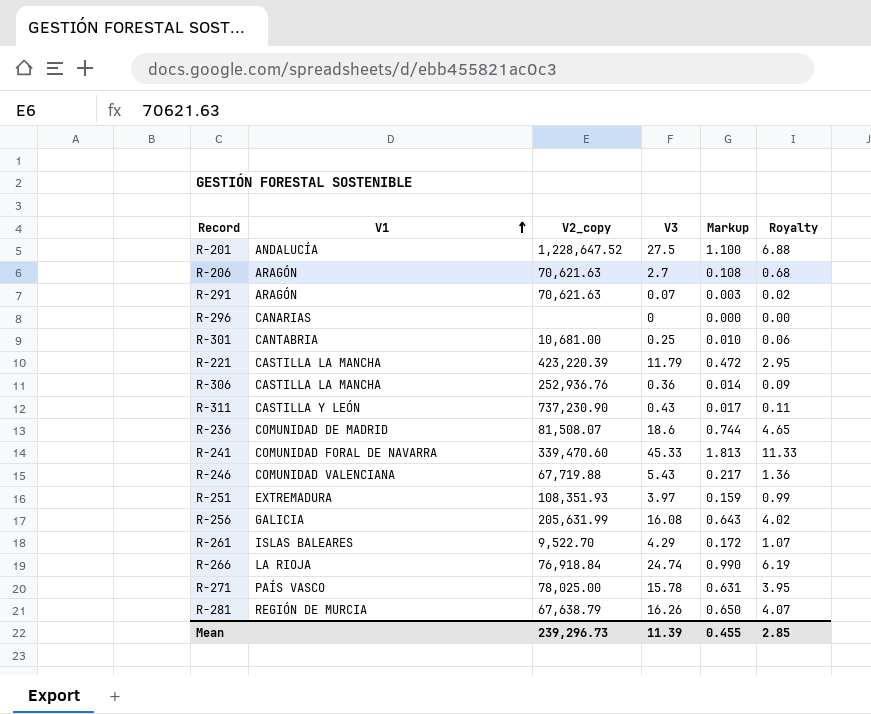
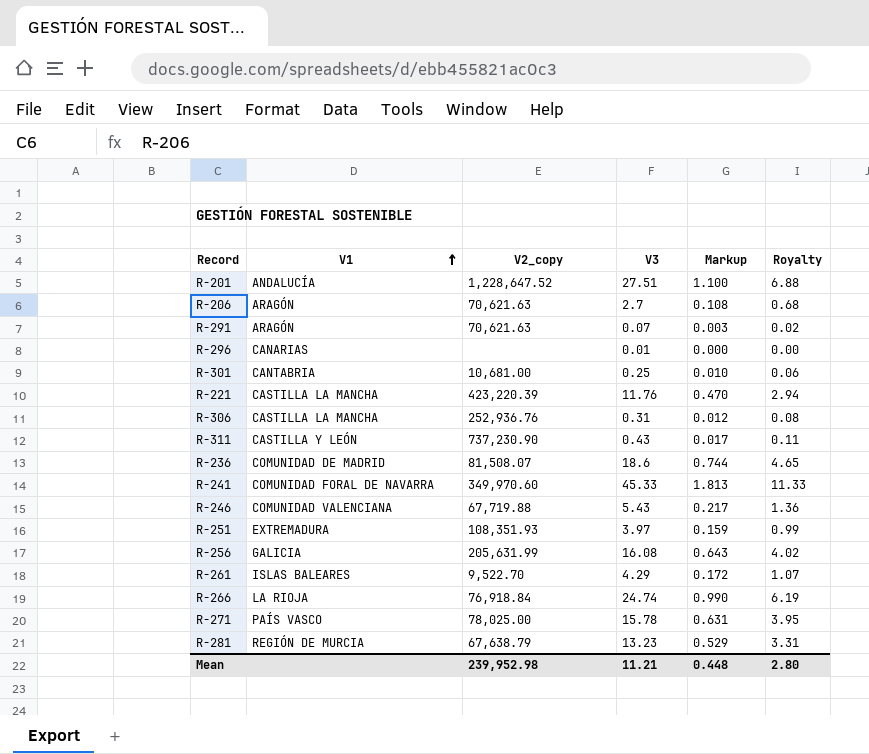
R-201 | V3: 27.5 -> 27.51
R-296 | V3: 0 -> 0.01
R-221 | V3: 11.79 -> 11.76
R-221 | Markup: 0.472 -> 0.470
R-221 | Royalty: 2.95 -> 2.94
R-306 | V3: 0.36 -> 0.31
R-306 | Markup: 0.014 -> 0.012
R-306 | Royalty: 0.09 -> 0.08
R-241 | V2_copy: 339,470.60 -> 349,970.60
R-281 | V3: 16.26 -> 13.23
R-281 | Markup: 0.650 -> 0.529
R-281 | Royalty: 4.07 -> 3.31
Mean | V2_copy: 239,296.73 -> 239,952.98
Mean | V3: 11.39 -> 11.21
Mean | Markup: 0.455 -> 0.448
Mean | Royalty: 2.85 -> 2.80

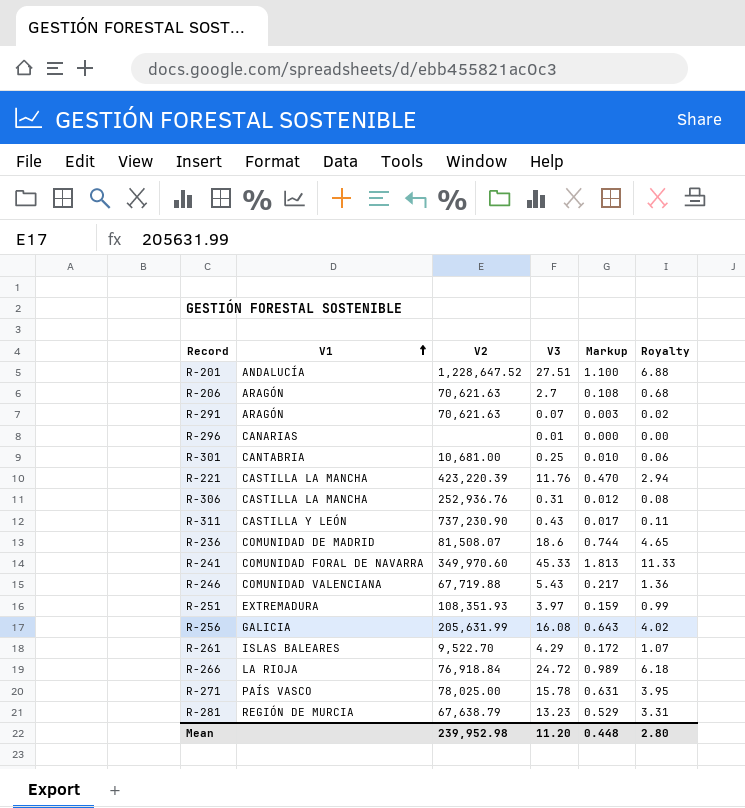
column name: V2_copy -> V2
R-266 | V3: 24.74 -> 24.72
R-266 | Markup: 0.990 -> 0.989
R-266 | Royalty: 6.19 -> 6.18
Mean | V3: 11.21 -> 11.20

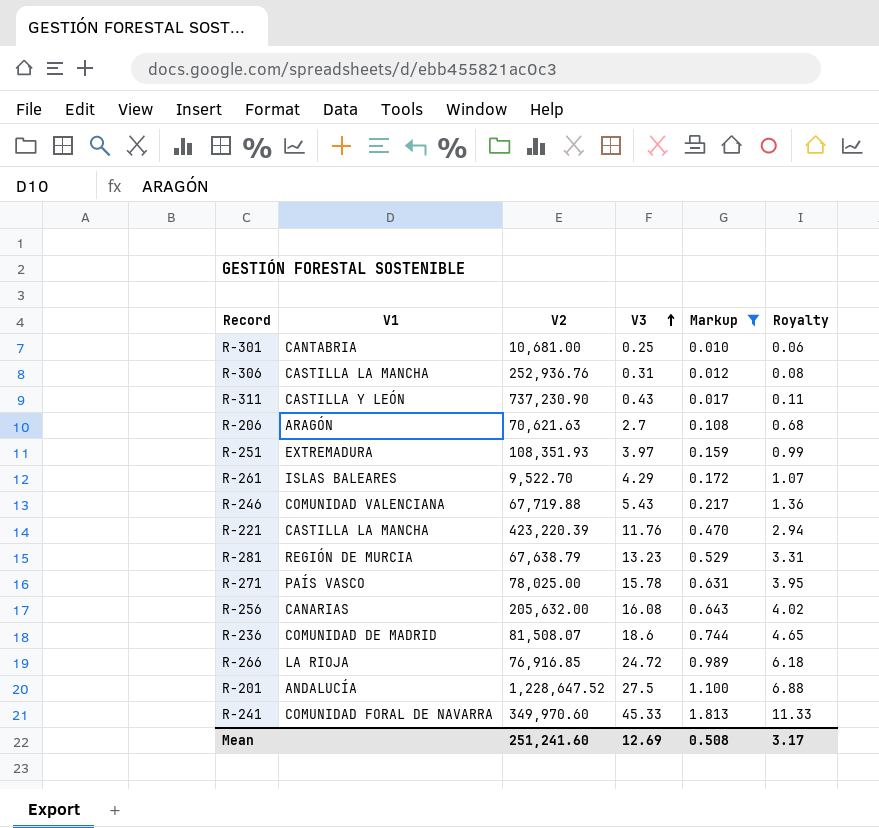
filter: none -> Markup >= 0.010
row order: V1 ascending -> V3 ascending
R-256 | V1: GALICIA -> CANARIAS
R-256 | V2: 205,631.99 -> 205,632.00
R-266 | V2: 76,918.84 -> 76,916.85
R-201 | V3: 27.51 -> 27.5
Mean | V2: 239,952.98 -> 251,241.60
Mean | V3: 11.20 -> 12.69
Mean | Markup: 0.448 -> 0.508
Mean | Royalty: 2.80 -> 3.17

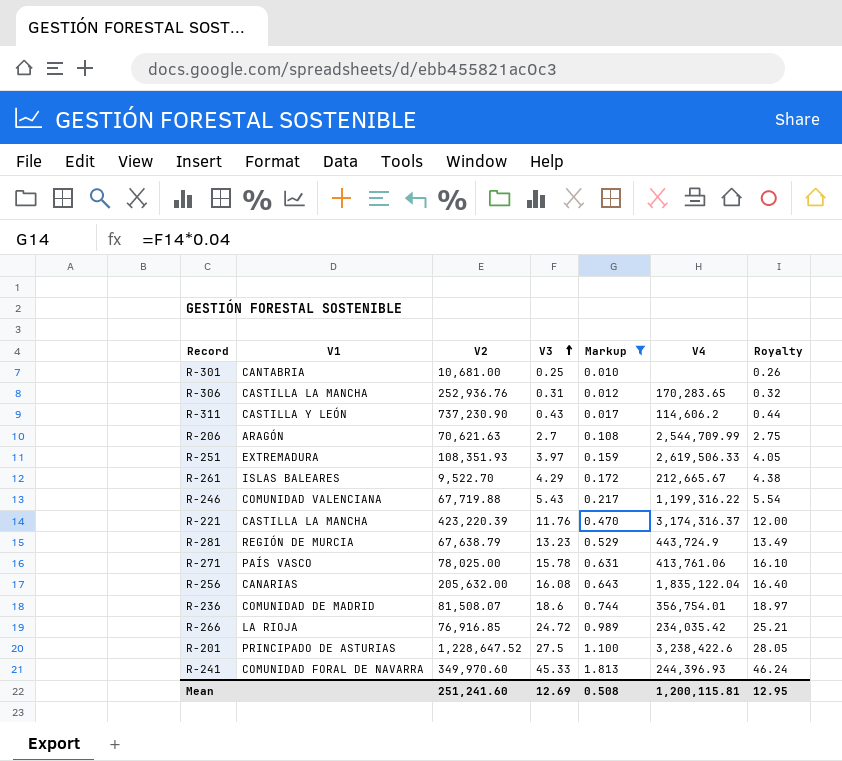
column V4 | position: none -> 6
column Royalty | formula: [V3] * 0.25 -> [V3] * 1.02
R-201 | V1: ANDALUCÍA -> PRINCIPADO DE ASTURIAS
Mean | Royalty: 3.17 -> 12.95

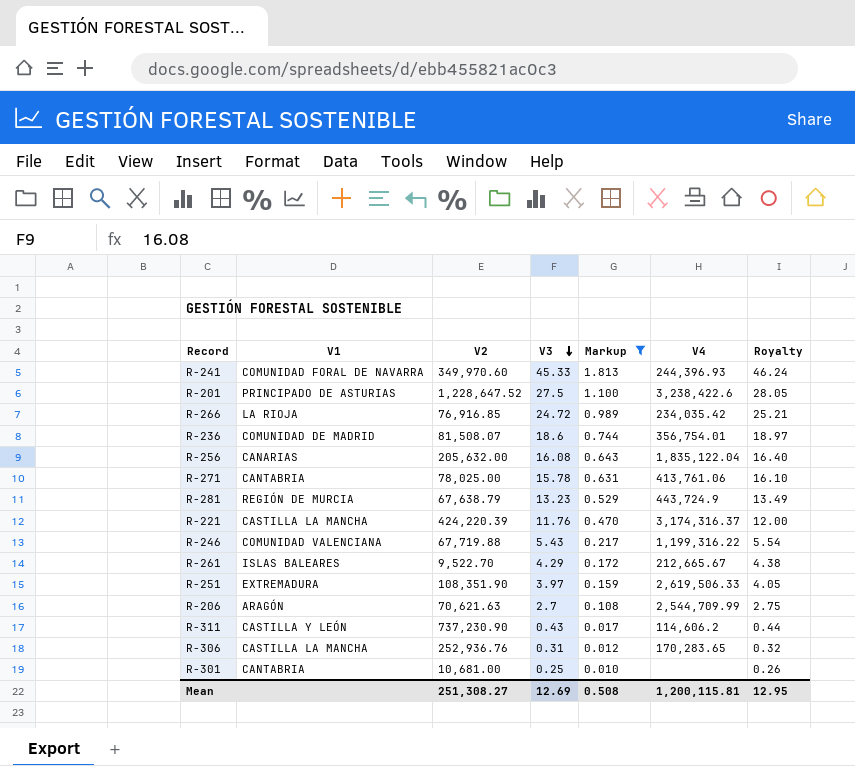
row order: V3 ascending -> V3 descending
R-271 | V1: PAÍS VASCO -> CANTABRIA
R-221 | V2: 423,220.39 -> 424,220.39
R-251 | V2: 108,351.93 -> 108,351.90
Mean | V2: 251,241.60 -> 251,308.27

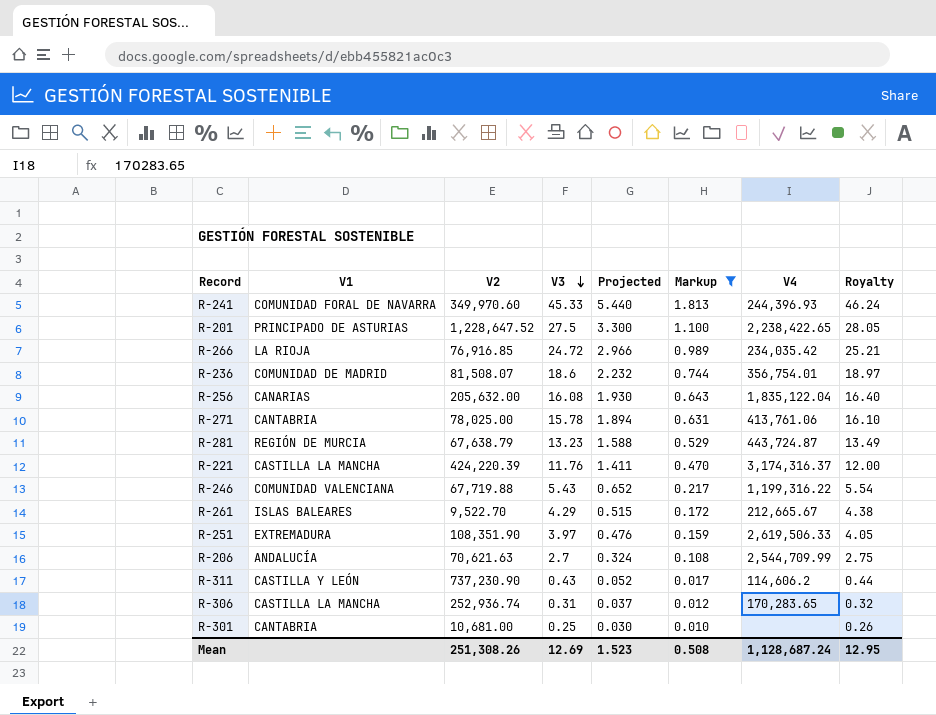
column Projected | formula: none -> [V3] * 0.12
R-201 | V4: 3,238,422.6 -> 2,238,422.65
R-281 | V4: 443,724.9 -> 443,724.87
R-206 | V1: ARAGÓN -> ANDALUCÍA
R-306 | V2: 252,936.76 -> 252,936.74
Mean | V2: 251,308.27 -> 251,308.26
Mean | V4: 1,200,115.81 -> 1,128,687.24

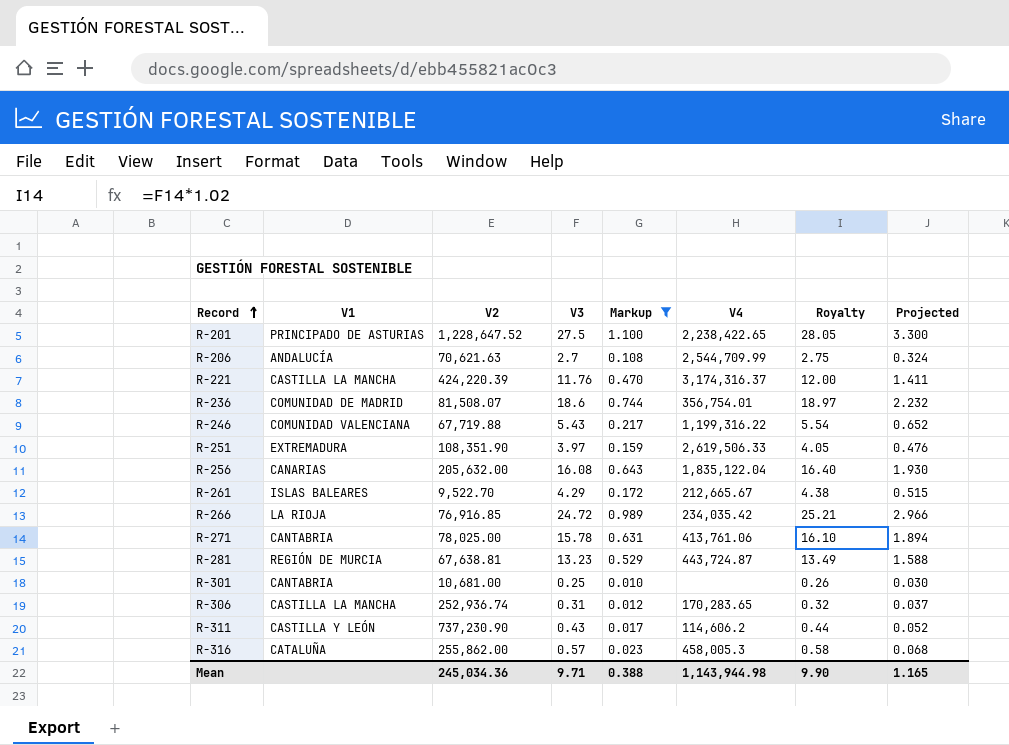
row order: V3 descending -> Record ascending
column Projected | position: 5 -> 8
row R-241: COMUNIDAD FORAL DE NAVARRA | 349,970.60 | 45.33 | 5.440 | 1.813 | 244,396.93 | 46.24 -> none
R-281 | V2: 67,638.79 -> 67,638.81
row R-316: none -> CATALUÑA | 255,862.00 | 0.57 | 0.023 | 458,005.3 | 0.58 | 0.068
Mean | V2: 251,308.26 -> 245,034.36
Mean | V3: 12.69 -> 9.71
Mean | Markup: 0.508 -> 0.388
Mean | V4: 1,128,687.24 -> 1,143,944.98
Mean | Royalty: 12.95 -> 9.90
Mean | Projected: 1.523 -> 1.165

